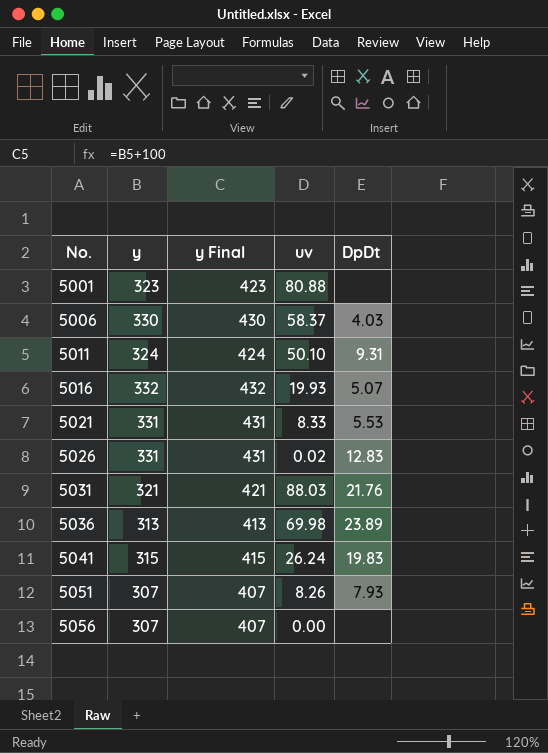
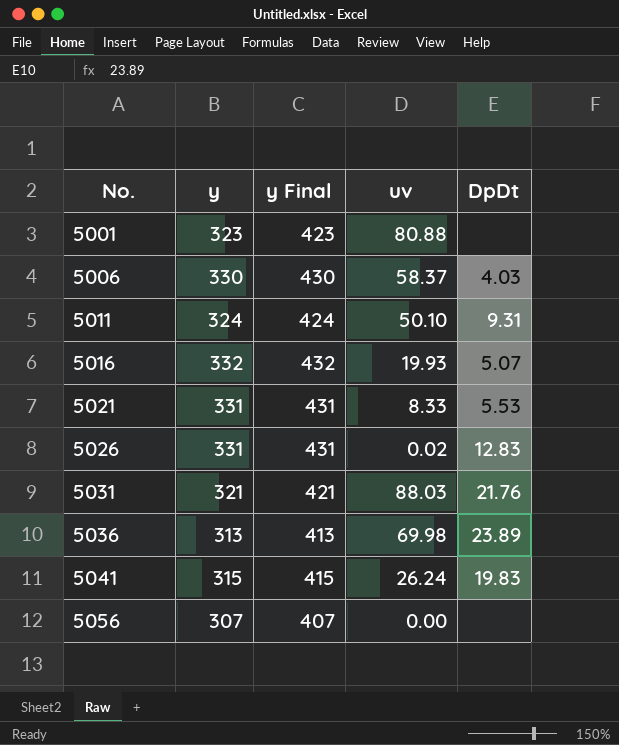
row 5051: 307 | 407 | 8.26 | 7.93 -> none

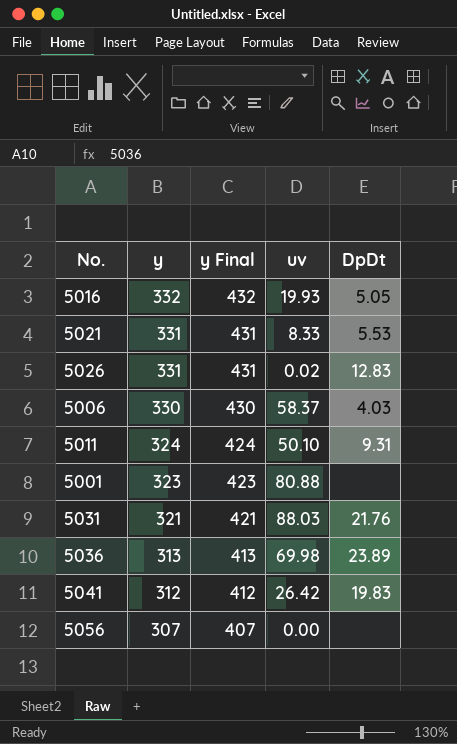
row order: No. ascending -> y descending
5016 | DpDt: 5.07 -> 5.05
5041 | y: 315 -> 312
5041 | y Final: 415 -> 412
5041 | uv: 26.24 -> 26.42

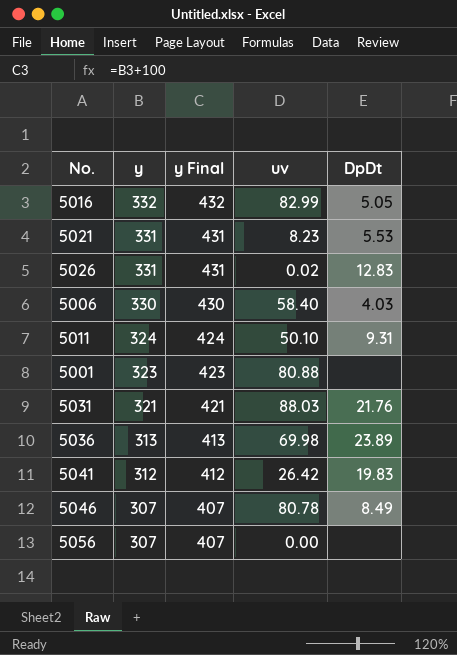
5016 | uv: 19.93 -> 82.99
5021 | uv: 8.33 -> 8.23
5006 | uv: 58.37 -> 58.40
row 5046: none -> 307 | 407 | 80.78 | 8.49

